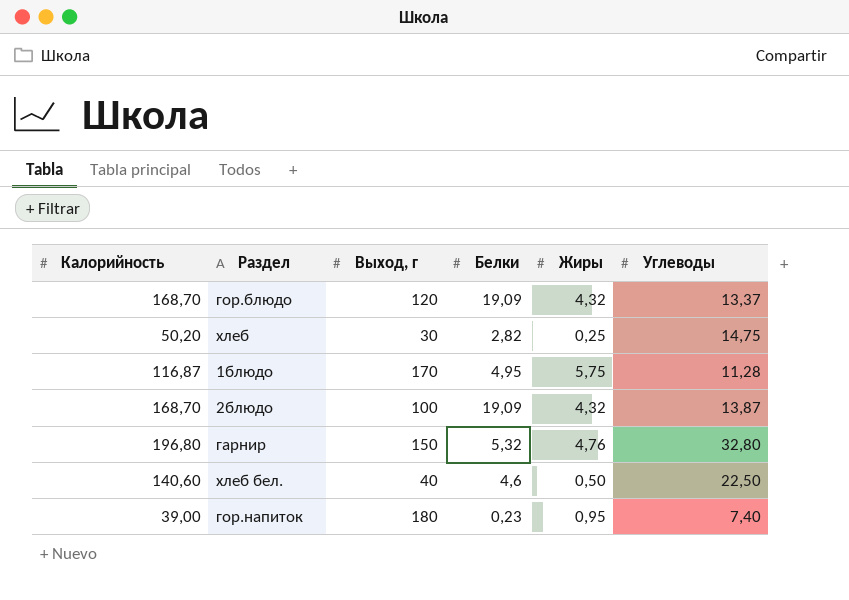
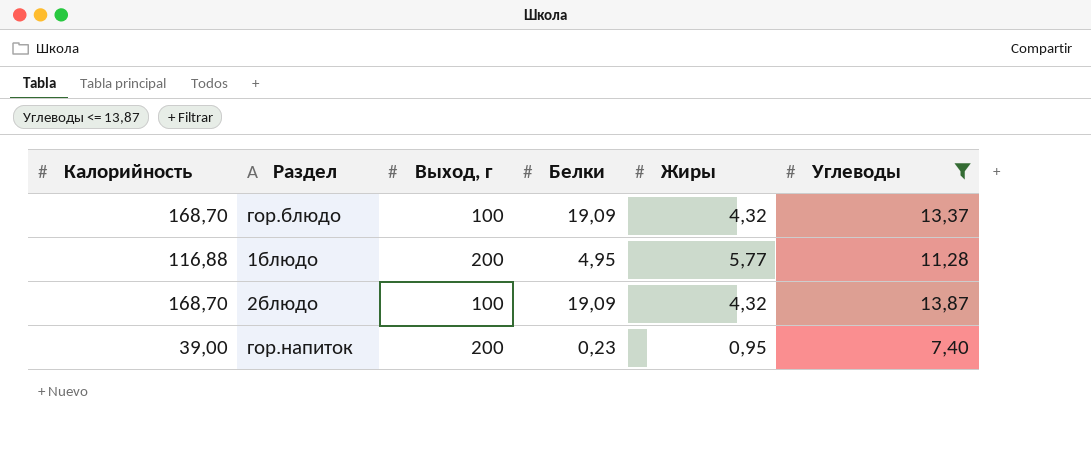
filter: none -> Углеводы <= 13,87
гор.блюдо | Выход, г: 120 -> 100
1блюдо | Калорийность: 116,87 -> 116,88
1блюдо | Выход, г: 170 -> 200
1блюдо | Жиры: 5,75 -> 5,77
гор.напиток | Выход, г: 180 -> 200

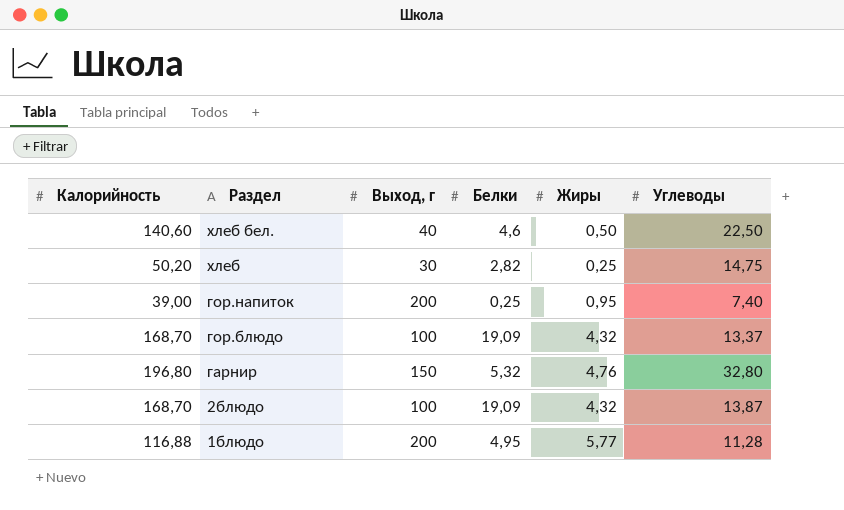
filter: Углеводы <= 13,87 -> none
row order: none -> Раздел descending
гор.напиток | Белки: 0,23 -> 0,25

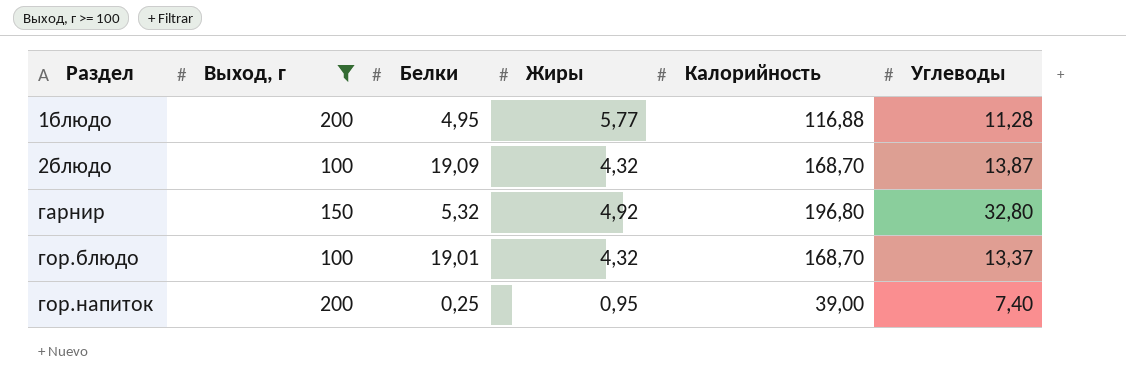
filter: none -> Выход, г >= 100
row order: Раздел descending -> Раздел ascending
column Калорийность | position: 1 -> 5
гарнир | Жиры: 4,76 -> 4,92
гор.блюдо | Белки: 19,09 -> 19,01

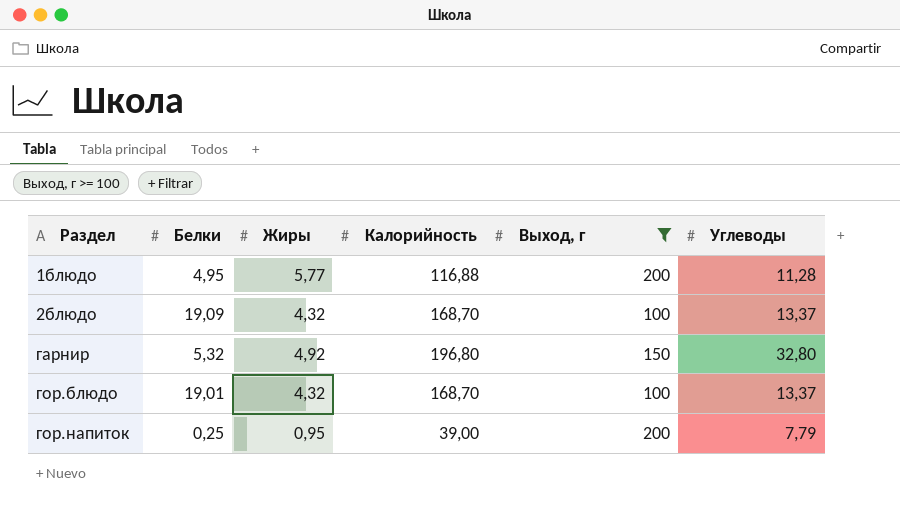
column Выход, г | position: 2 -> 5
2блюдо | Углеводы: 13,87 -> 13,37
гор.напиток | Углеводы: 7,40 -> 7,79

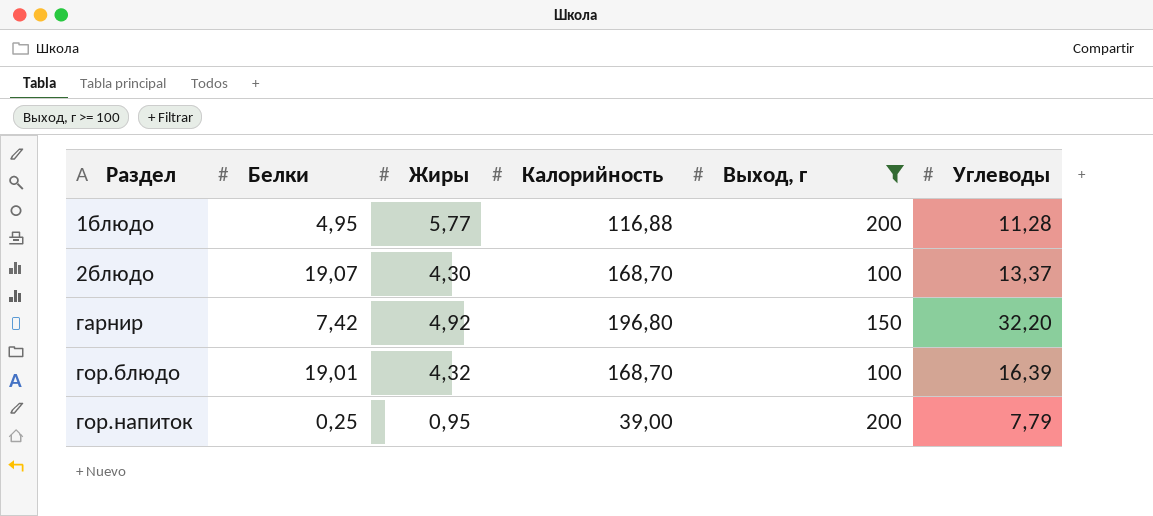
2блюдо | Белки: 19,09 -> 19,07
2блюдо | Жиры: 4,32 -> 4,30
гарнир | Белки: 5,32 -> 7,42
гарнир | Углеводы: 32,80 -> 32,20
гор.блюдо | Углеводы: 13,37 -> 16,39

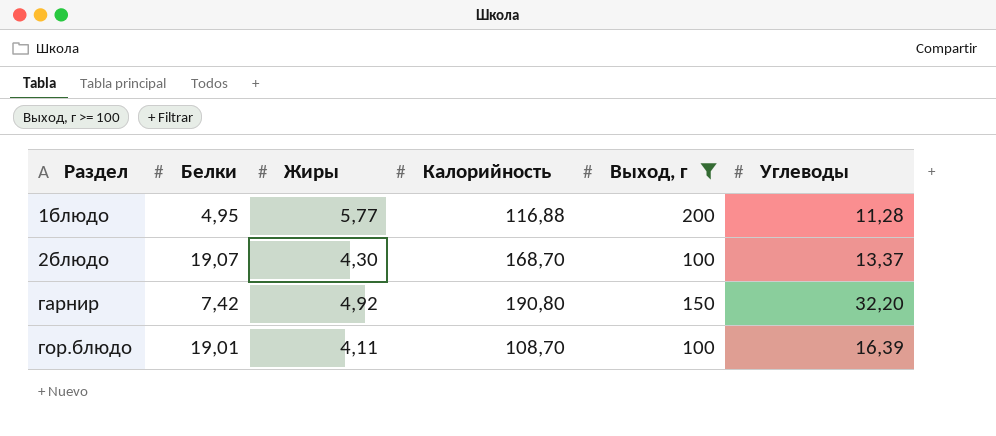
row гор.напиток: 0,25 | 0,95 | 39,00 | 200 | 7,79 -> none
гарнир | Калорийность: 196,80 -> 190,80
гор.блюдо | Жиры: 4,32 -> 4,11
гор.блюдо | Калорийность: 168,70 -> 108,70

